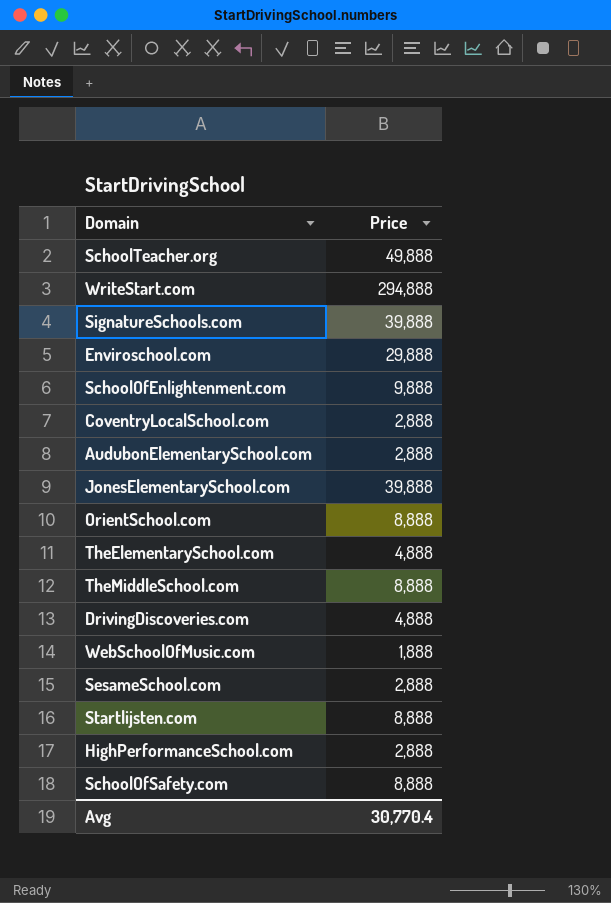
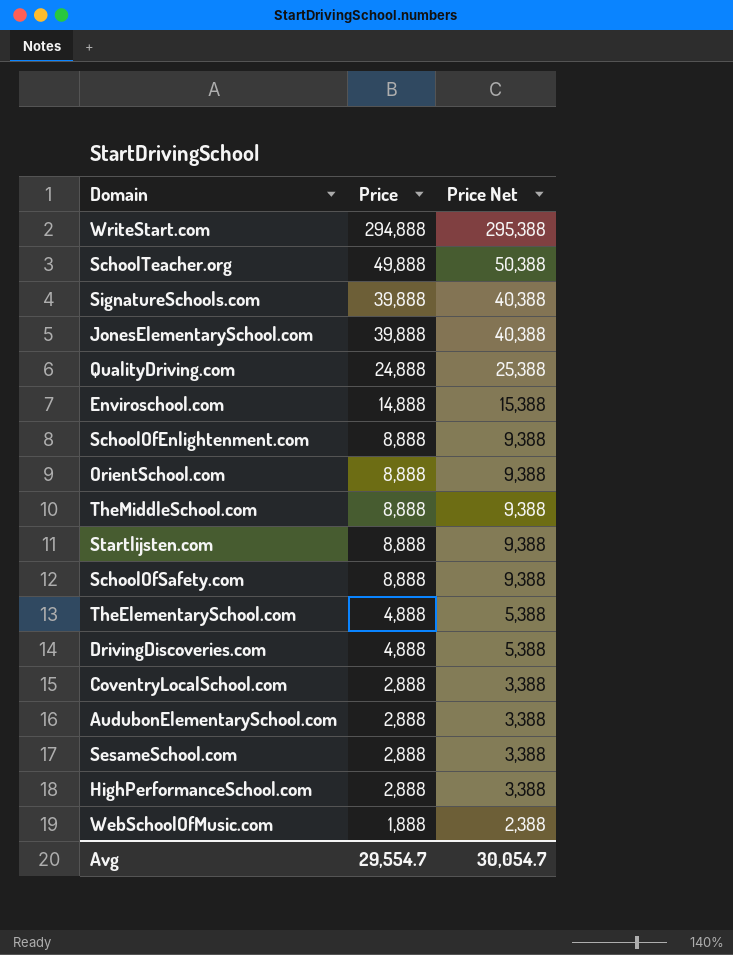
row order: none -> Price descending
column Price Net | formula: none -> [Price] + 500
row QualityDriving.com: none -> 24,888 | 25,388
Enviroschool.com | Price: 29,888 -> 14,888
SchoolOfEnlightenment.com | Price: 9,888 -> 8,888
Avg | Price: 30,770.4 -> 29,554.7

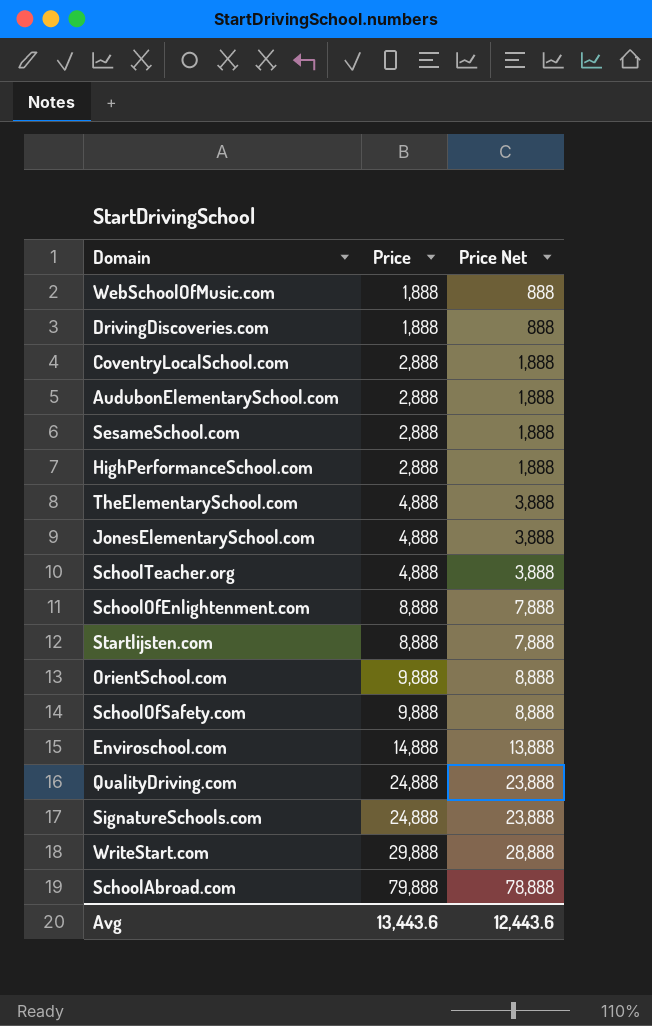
row order: Price descending -> Price ascending
column Price Net | formula: [Price] + 500 -> [Price] - 1000
row TheMiddleSchool.com: 8,888 | 9,388 -> none
DrivingDiscoveries.com | Price: 4,888 -> 1,888
JonesElementarySchool.com | Price: 39,888 -> 4,888
SchoolTeacher.org | Price: 49,888 -> 4,888
OrientSchool.com | Price: 8,888 -> 9,888
SchoolOfSafety.com | Price: 8,888 -> 9,888
SignatureSchools.com | Price: 39,888 -> 24,888
WriteStart.com | Price: 294,888 -> 29,888
row SchoolAbroad.com: none -> 79,888 | 78,888
Avg | Price: 29,554.7 -> 13,443.6
Avg | Price Net: 30,054.7 -> 12,443.6

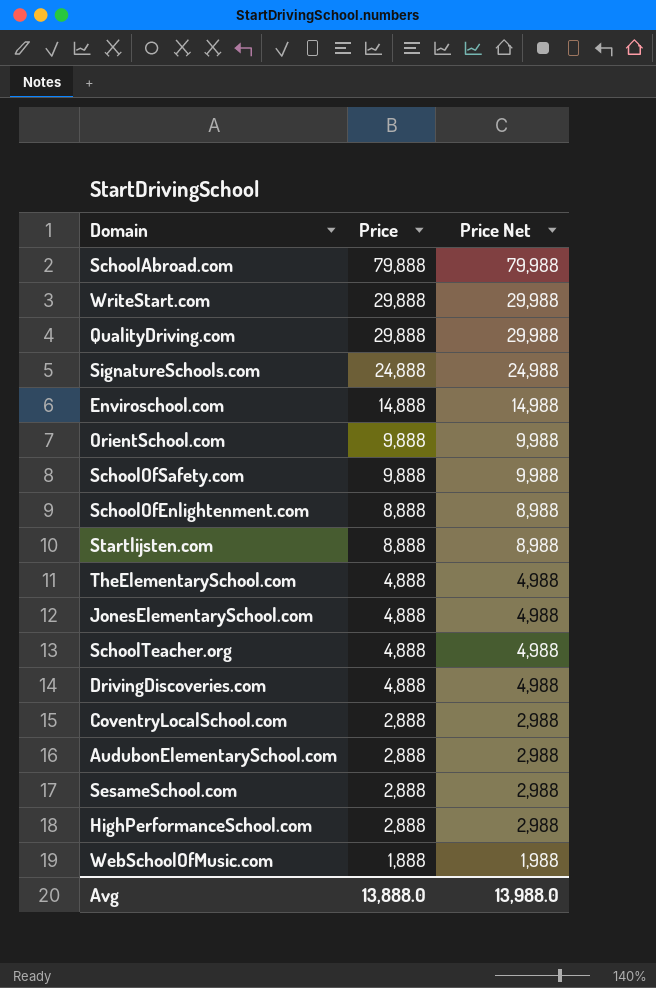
row order: Price ascending -> Price descending
column Price Net | formula: [Price] - 1000 -> [Price] + 100
QualityDriving.com | Price: 24,888 -> 29,888
DrivingDiscoveries.com | Price: 1,888 -> 4,888
Avg | Price: 13,443.6 -> 13,888.0
Avg | Price Net: 12,443.6 -> 13,988.0

